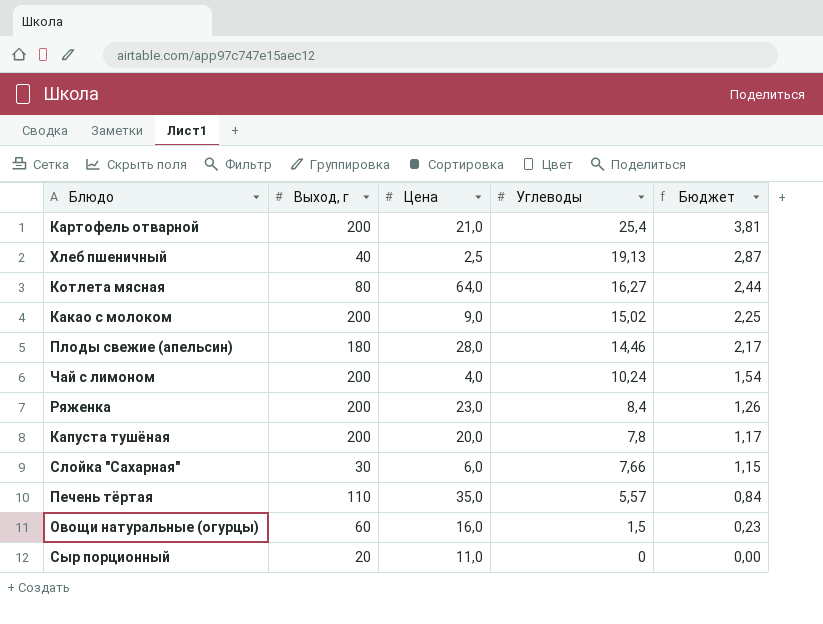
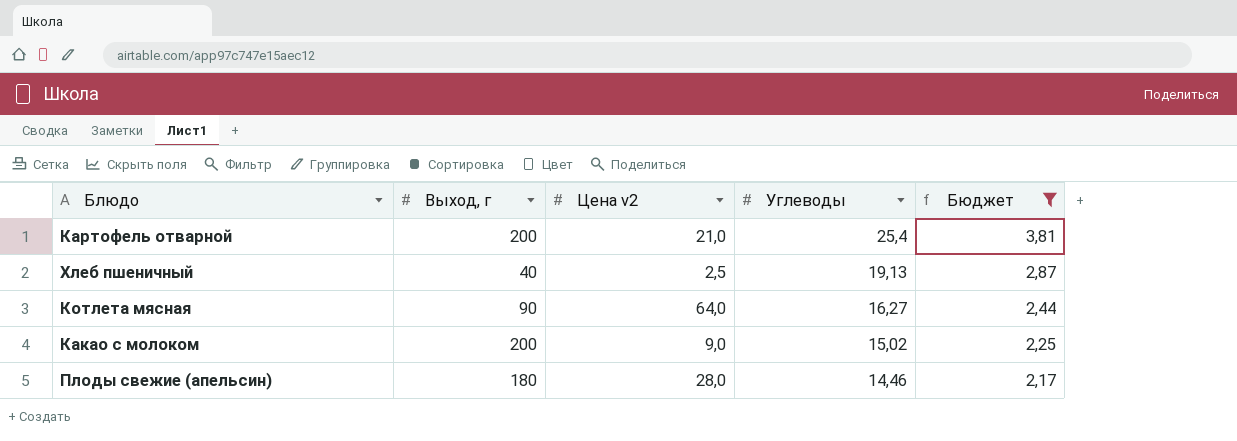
filter: none -> Бюджет >= 2,17
column name: Цена -> Цена v2
Котлета мясная | Выход, г: 80 -> 90

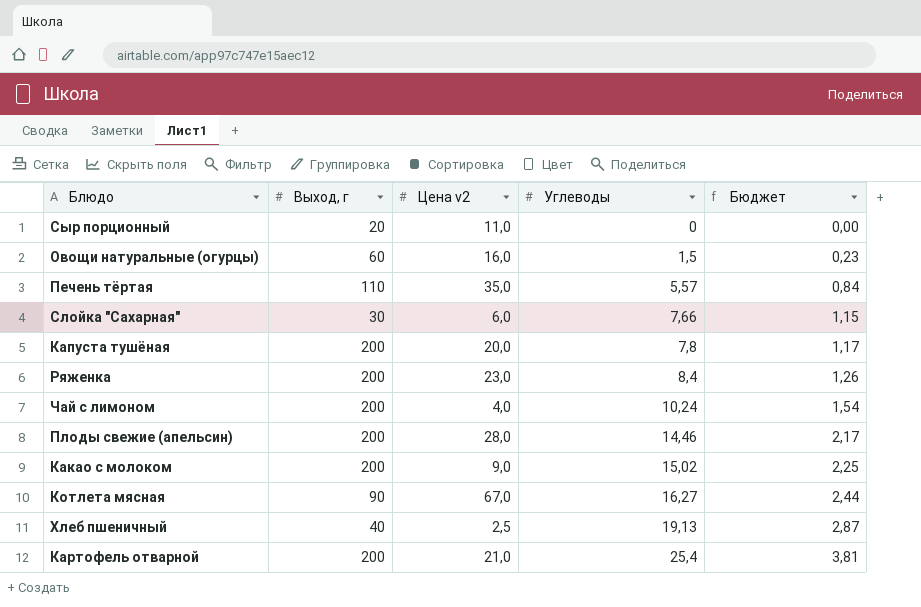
filter: Бюджет >= 2,17 -> none
row order: Углеводы descending -> Углеводы ascending
Плоды свежие (апельсин) | Выход, г: 180 -> 200
Котлета мясная | Цена v2: 64,0 -> 67,0

